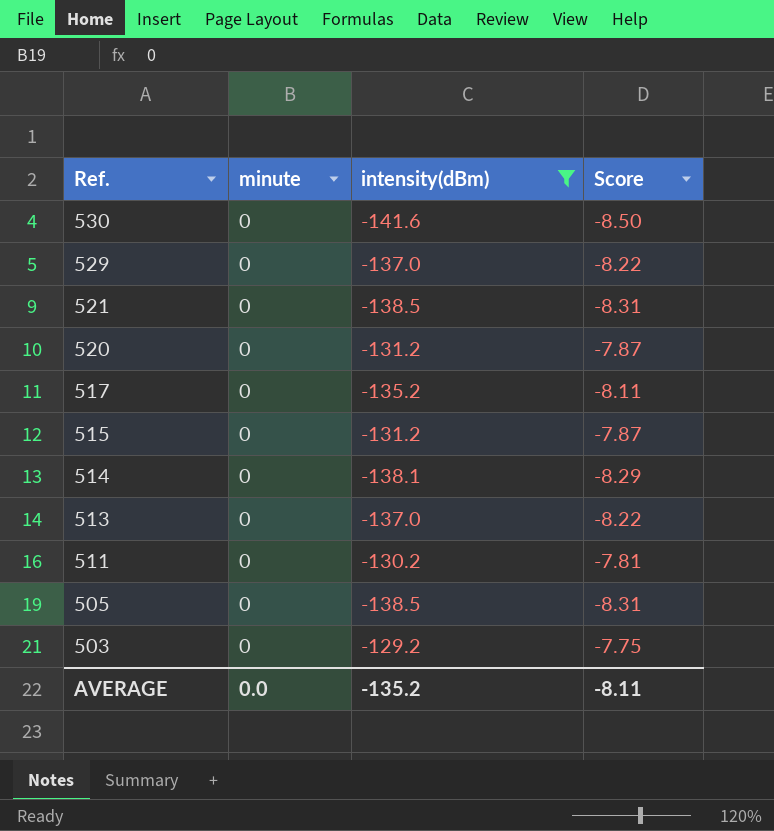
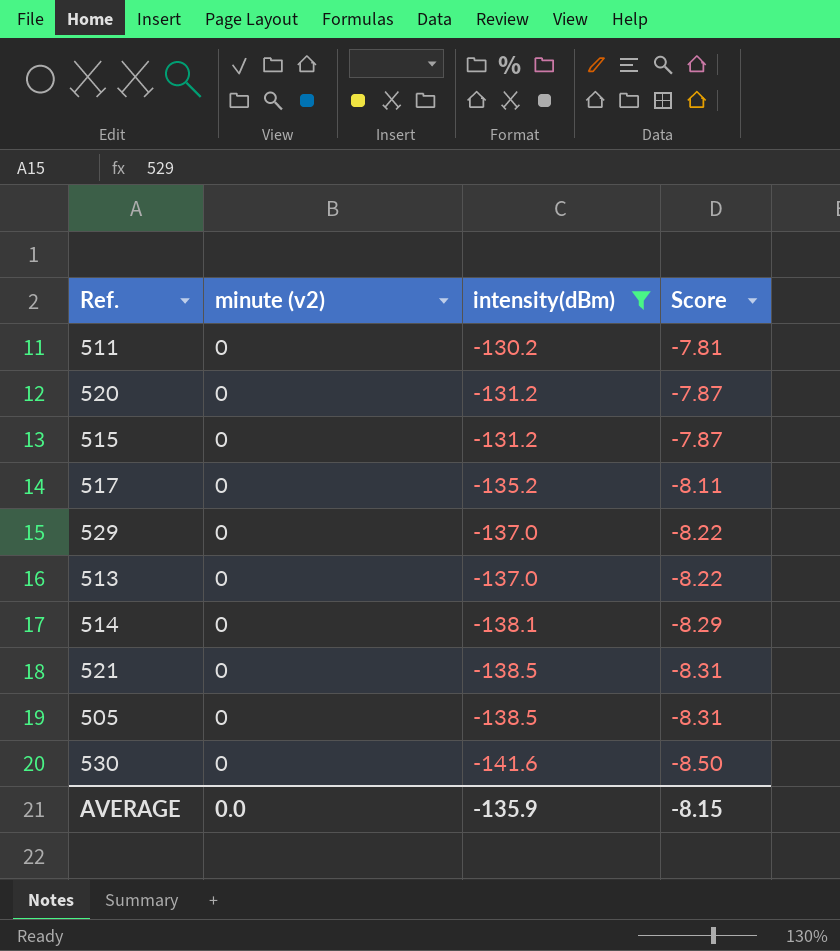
row order: Ref. descending -> intensity(dBm) descending
column name: minute -> minute (v2)
row 503: 0 | -129.2 | -7.75 -> none
AVERAGE | intensity(dBm): -135.2 -> -135.9
AVERAGE | Score: -8.11 -> -8.15

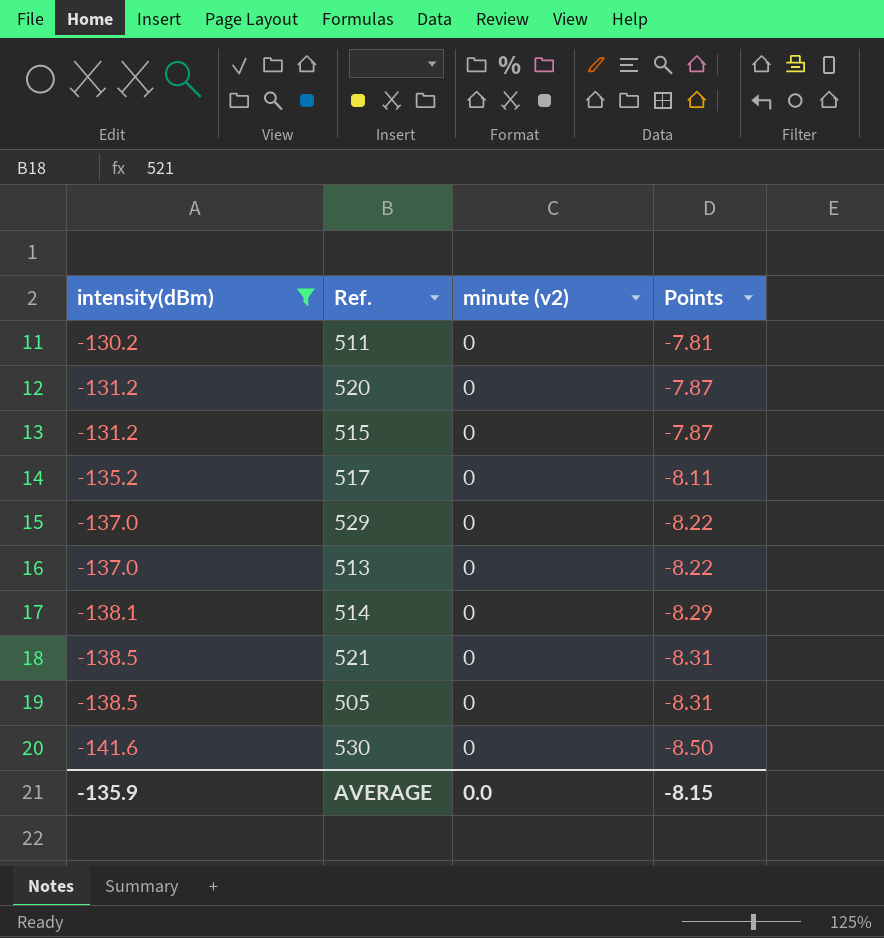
column intensity(dBm) | position: 3 -> 1
column name: Score -> Points

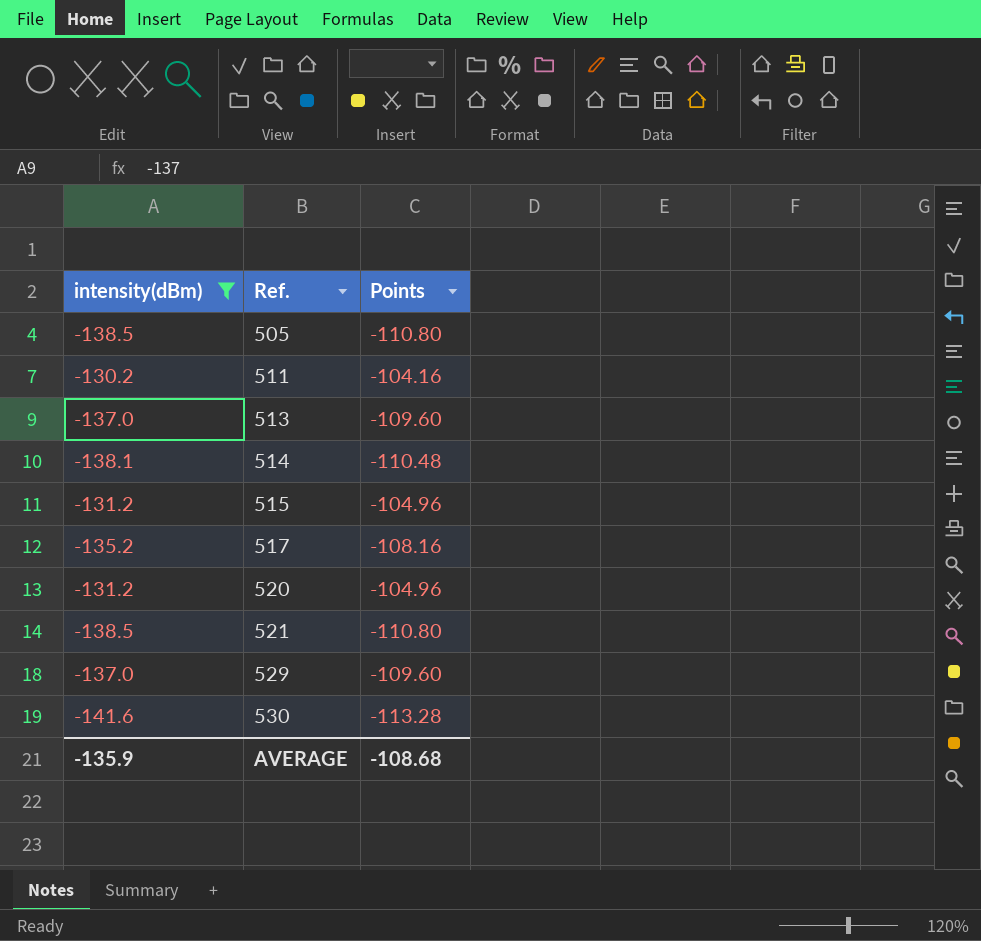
row order: intensity(dBm) descending -> Ref. ascending
column minute (v2) | position: 3 -> none
column Points | formula: [intensity(dBm)] * 0.06 -> [intensity(dBm)] * 0.8
AVERAGE | Points: -8.15 -> -108.68

